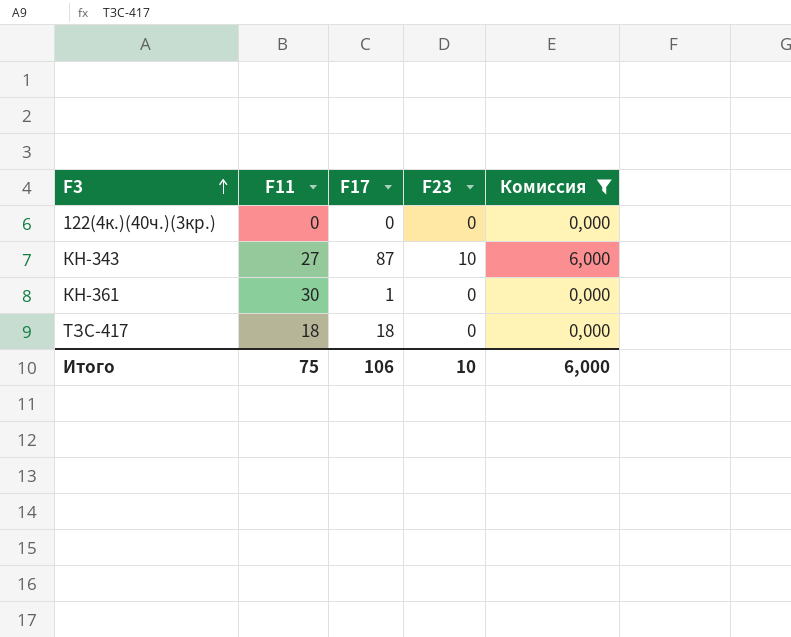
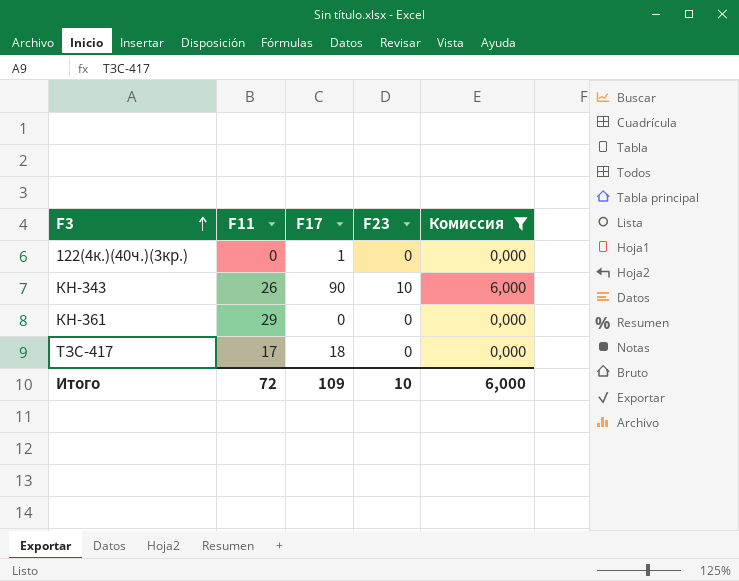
122(4к.)(40ч.)(3кр.) | F17: 0 -> 1
КН-343 | F11: 27 -> 26
КН-343 | F17: 87 -> 90
КН-361 | F11: 30 -> 29
КН-361 | F17: 1 -> 0
ТЗС-417 | F11: 18 -> 17
Итого | F11: 75 -> 72
Итого | F17: 106 -> 109

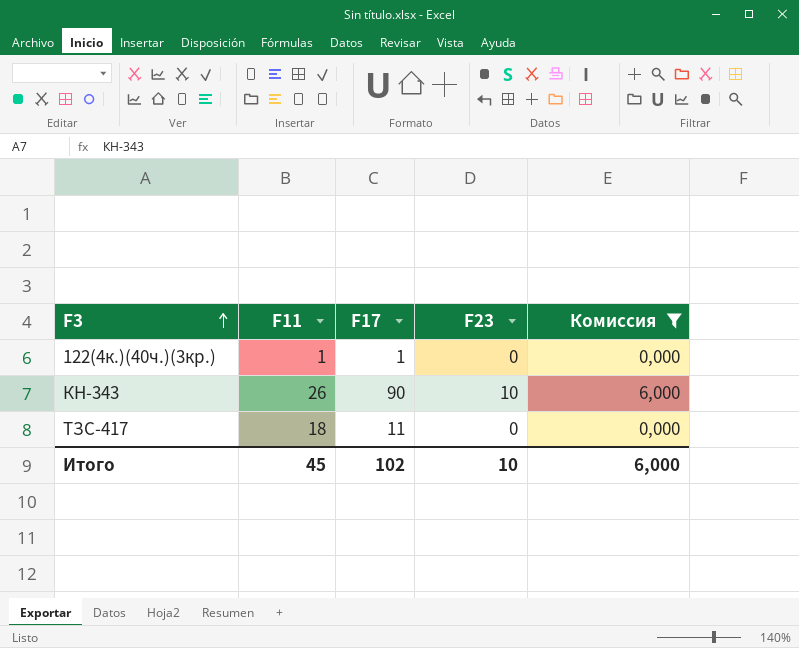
row КН-361: 29 | 0 | 0 | 0,000 -> none
122(4к.)(40ч.)(3кр.) | F11: 0 -> 1
ТЗС-417 | F11: 17 -> 18
ТЗС-417 | F17: 18 -> 11
Итого | F11: 72 -> 45
Итого | F17: 109 -> 102

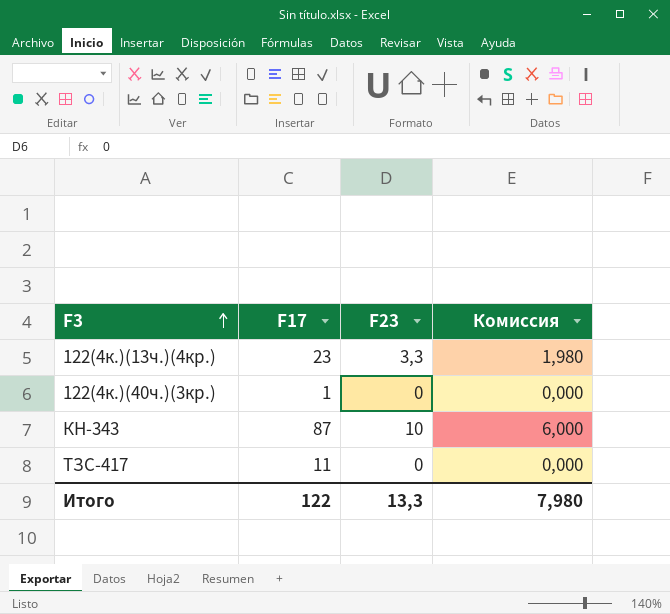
filter: Комиссия != 1,980 -> none
column F11 | position: 2 -> none
КН-343 | F17: 90 -> 87
Итого | F17: 102 -> 122
Итого | F23: 10 -> 13,3
Итого | Комиссия: 6,000 -> 7,980

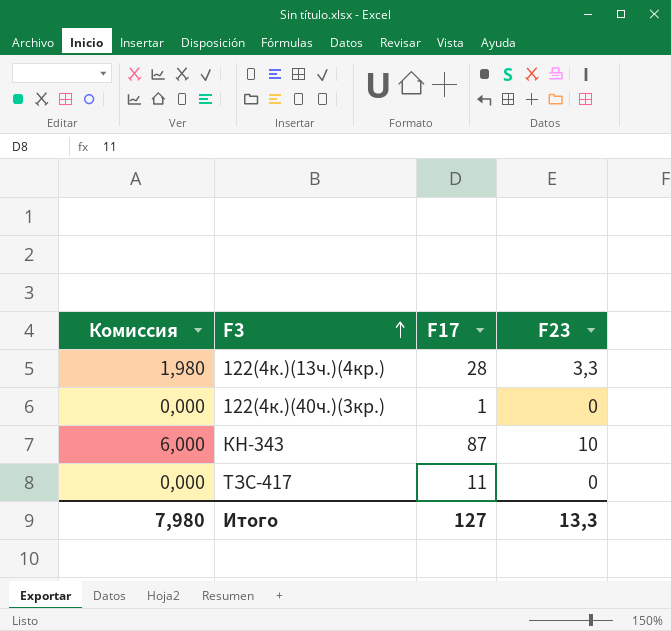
column Комиссия | position: 4 -> 1
122(4к.)(13ч.)(4кр.) | F17: 23 -> 28
Итого | F17: 122 -> 127

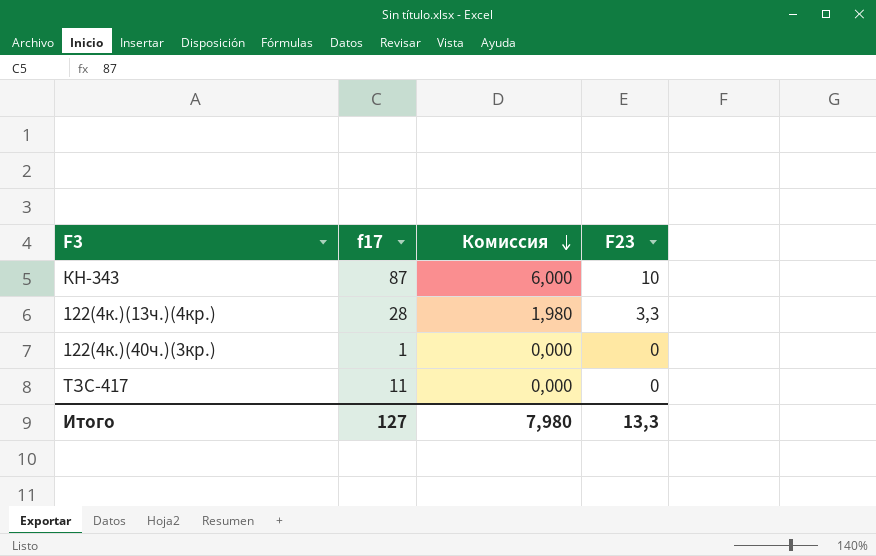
row order: F3 ascending -> Комиссия descending
column name: F17 -> f17
column Комиссия | position: 1 -> 3

